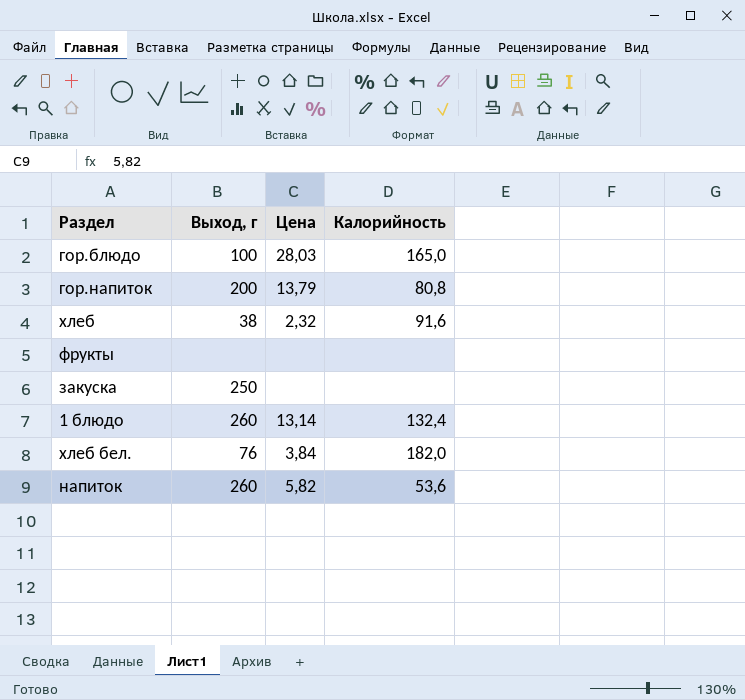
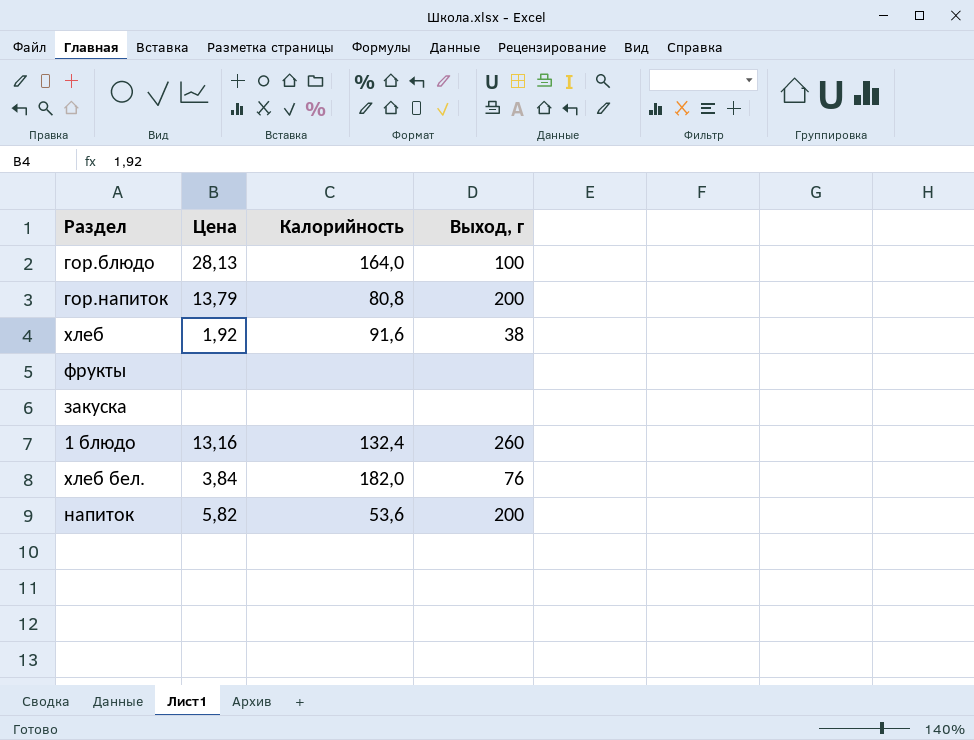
column Выход, г | position: 2 -> 4
гор.блюдо | Цена: 28,03 -> 28,13
гор.блюдо | Калорийность: 165,0 -> 164,0
хлеб | Цена: 2,32 -> 1,92
закуска | Выход, г: 250 -> none
1 блюдо | Цена: 13,14 -> 13,16
напиток | Выход, г: 260 -> 200

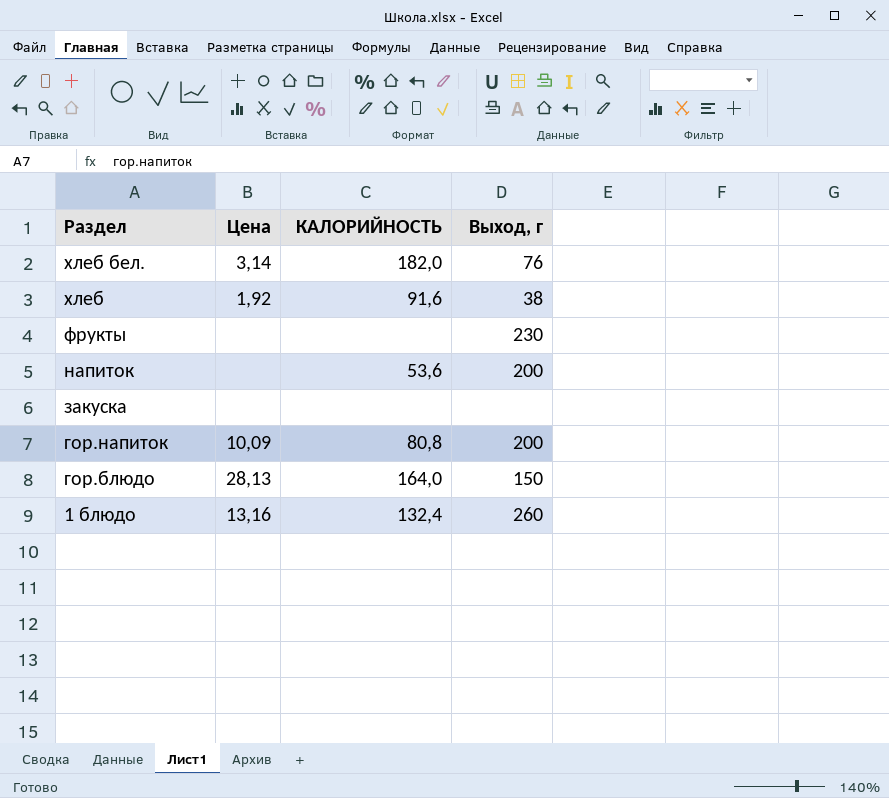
row order: none -> Раздел descending
column name: Калорийность -> КАЛОРИЙНОСТЬ
хлеб бел. | Цена: 3,84 -> 3,14
фрукты | Выход, г: none -> 230
напиток | Цена: 5,82 -> none
гор.напиток | Цена: 13,79 -> 10,09
гор.блюдо | Выход, г: 100 -> 150

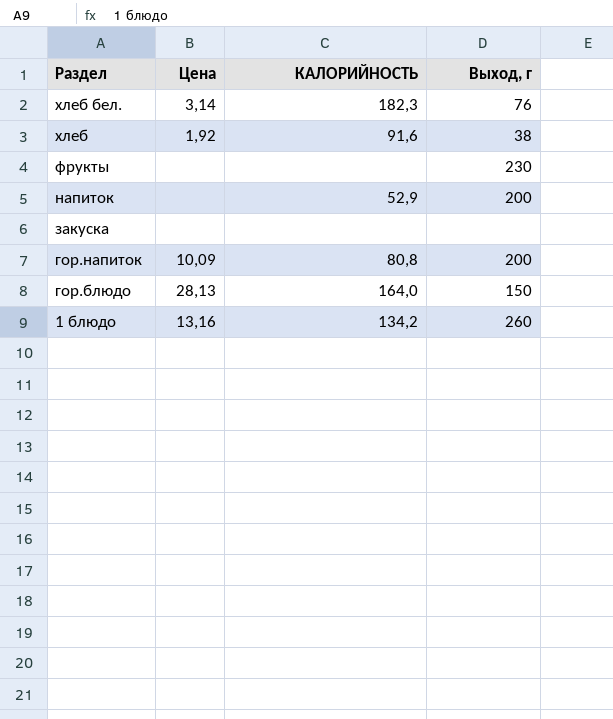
хлеб бел. | КАЛОРИЙНОСТЬ: 182,0 -> 182,3
напиток | КАЛОРИЙНОСТЬ: 53,6 -> 52,9
1 блюдо | КАЛОРИЙНОСТЬ: 132,4 -> 134,2

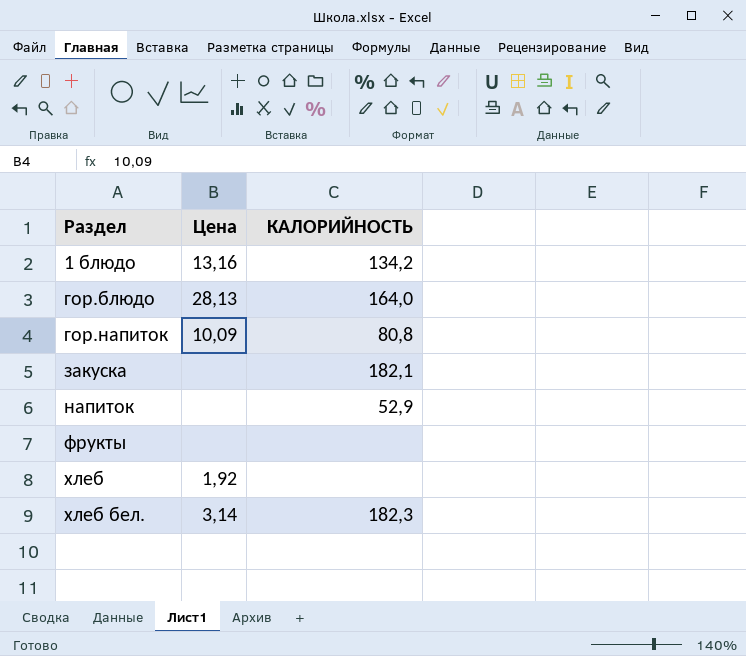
row order: Раздел descending -> Раздел ascending
column Выход, г | position: 4 -> none
закуска | КАЛОРИЙНОСТЬ: none -> 182,1
хлеб | КАЛОРИЙНОСТЬ: 91,6 -> none

